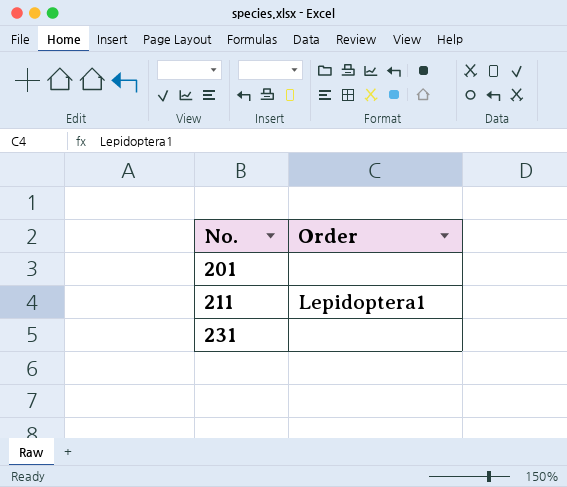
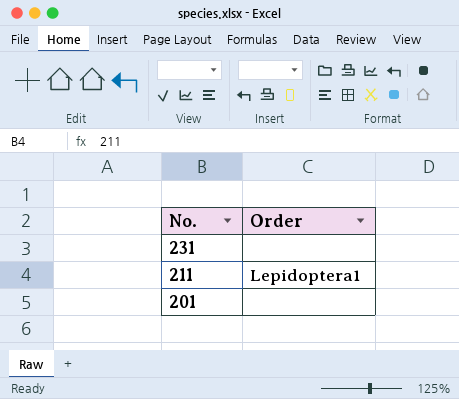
row order: No. ascending -> No. descending

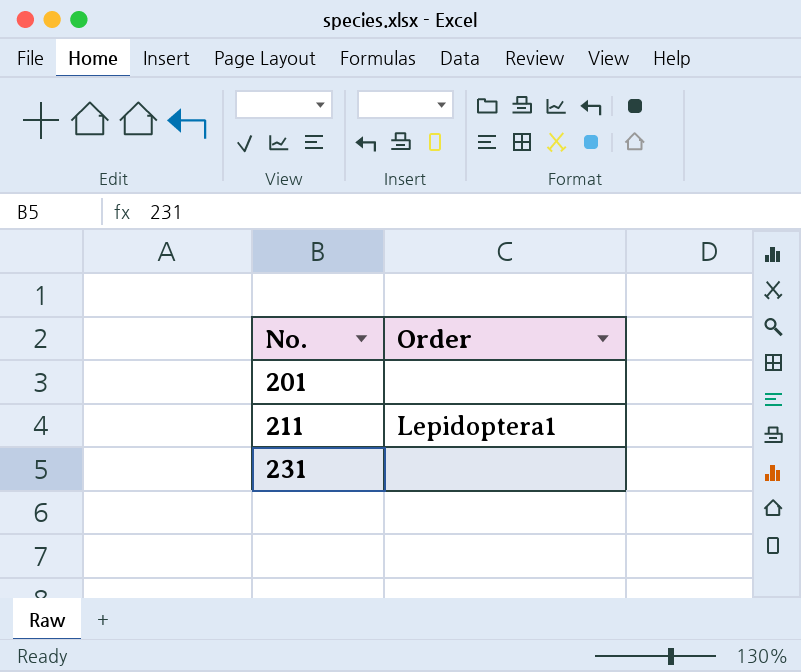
row order: No. descending -> No. ascending

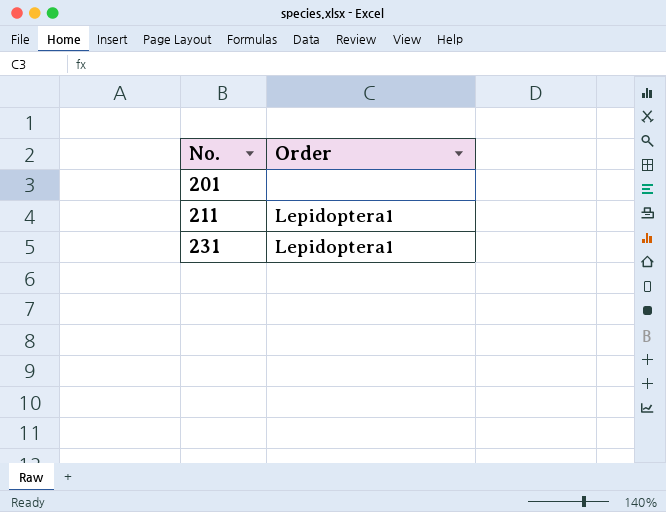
231 | Order: none -> Lepidoptera1

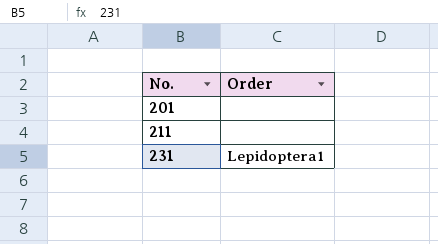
211 | Order: Lepidoptera1 -> none

